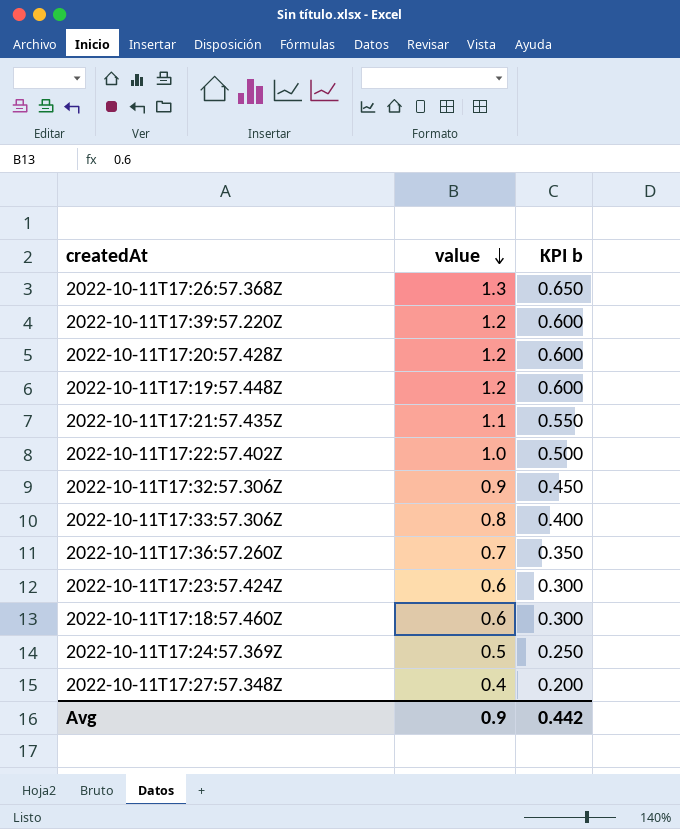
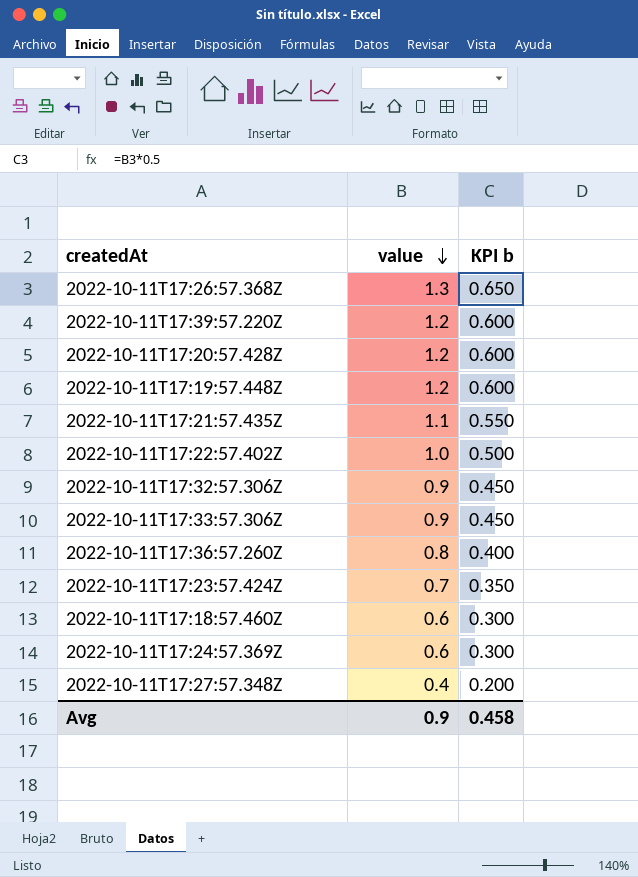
2022-10-11T17:33:57.306Z | value: 0.8 -> 0.9
2022-10-11T17:33:57.306Z | KPI b: 0.400 -> 0.450
2022-10-11T17:36:57.260Z | value: 0.7 -> 0.8
2022-10-11T17:36:57.260Z | KPI b: 0.350 -> 0.400
2022-10-11T17:23:57.424Z | value: 0.6 -> 0.7
2022-10-11T17:23:57.424Z | KPI b: 0.300 -> 0.350
2022-10-11T17:24:57.369Z | value: 0.5 -> 0.6
2022-10-11T17:24:57.369Z | KPI b: 0.250 -> 0.300
Avg | KPI b: 0.442 -> 0.458

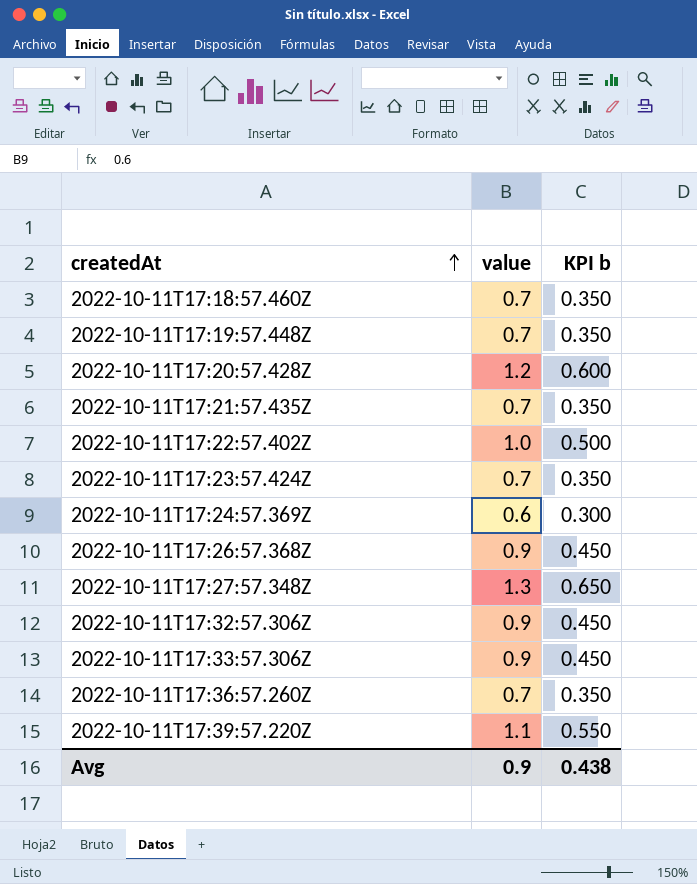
row order: value descending -> createdAt ascending
2022-10-11T17:18:57.460Z | value: 0.6 -> 0.7
2022-10-11T17:18:57.460Z | KPI b: 0.300 -> 0.350
2022-10-11T17:19:57.448Z | value: 1.2 -> 0.7
2022-10-11T17:19:57.448Z | KPI b: 0.600 -> 0.350
2022-10-11T17:21:57.435Z | value: 1.1 -> 0.7
2022-10-11T17:21:57.435Z | KPI b: 0.550 -> 0.350
2022-10-11T17:26:57.368Z | value: 1.3 -> 0.9
2022-10-11T17:26:57.368Z | KPI b: 0.650 -> 0.450
2022-10-11T17:27:57.348Z | value: 0.4 -> 1.3
2022-10-11T17:27:57.348Z | KPI b: 0.200 -> 0.650
2022-10-11T17:36:57.260Z | value: 0.8 -> 0.7
2022-10-11T17:36:57.260Z | KPI b: 0.400 -> 0.350
2022-10-11T17:39:57.220Z | value: 1.2 -> 1.1
2022-10-11T17:39:57.220Z | KPI b: 0.600 -> 0.550
Avg | KPI b: 0.458 -> 0.438

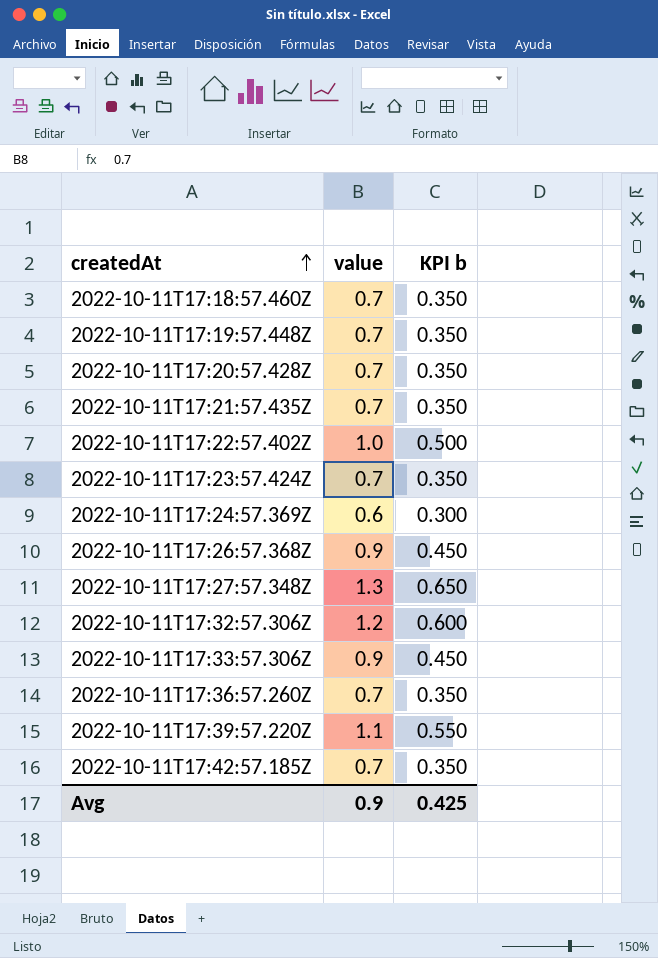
2022-10-11T17:20:57.428Z | value: 1.2 -> 0.7
2022-10-11T17:20:57.428Z | KPI b: 0.600 -> 0.350
2022-10-11T17:32:57.306Z | value: 0.9 -> 1.2
2022-10-11T17:32:57.306Z | KPI b: 0.450 -> 0.600
row 2022-10-11T17:42:57.185Z: none -> 0.7 | 0.350
Avg | KPI b: 0.438 -> 0.425

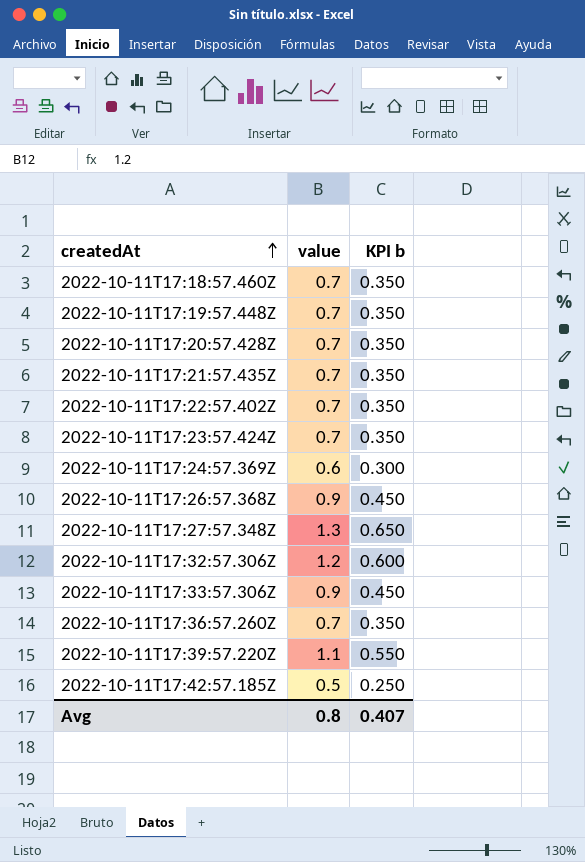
2022-10-11T17:22:57.402Z | value: 1.0 -> 0.7
2022-10-11T17:22:57.402Z | KPI b: 0.500 -> 0.350
2022-10-11T17:42:57.185Z | value: 0.7 -> 0.5
2022-10-11T17:42:57.185Z | KPI b: 0.350 -> 0.250
Avg | value: 0.9 -> 0.8
Avg | KPI b: 0.425 -> 0.407

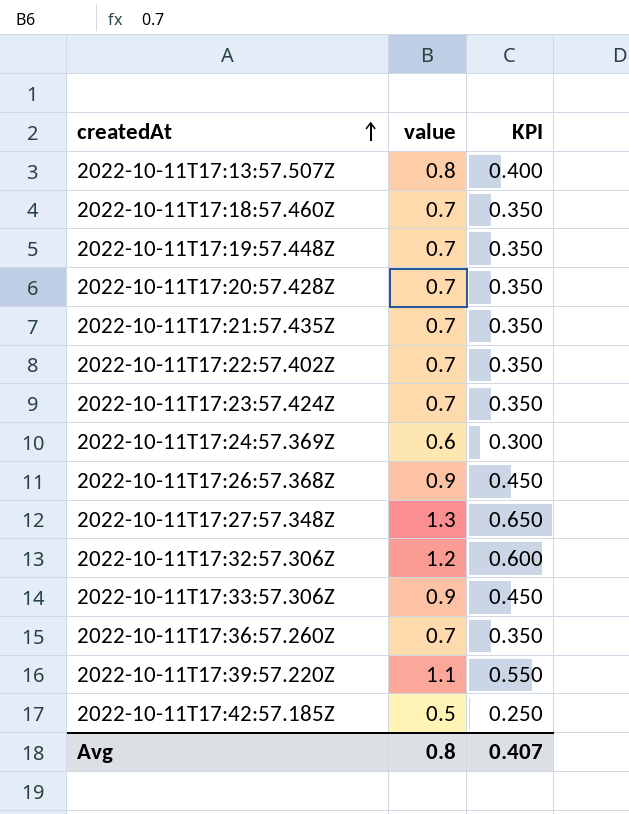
column name: KPI b -> KPI
row 2022-10-11T17:13:57.507Z: none -> 0.8 | 0.400

